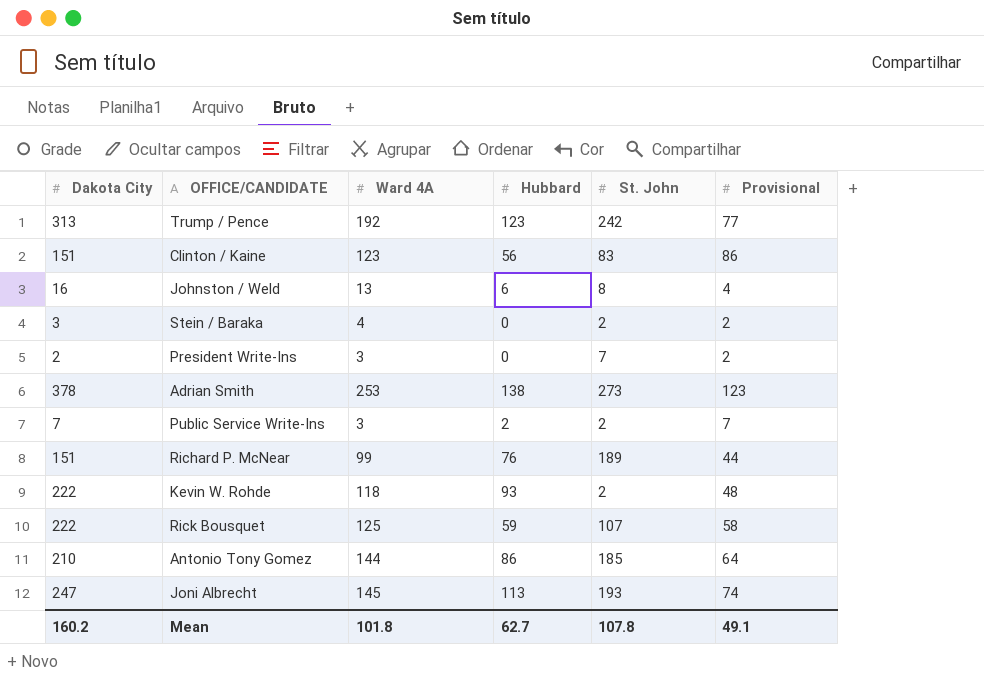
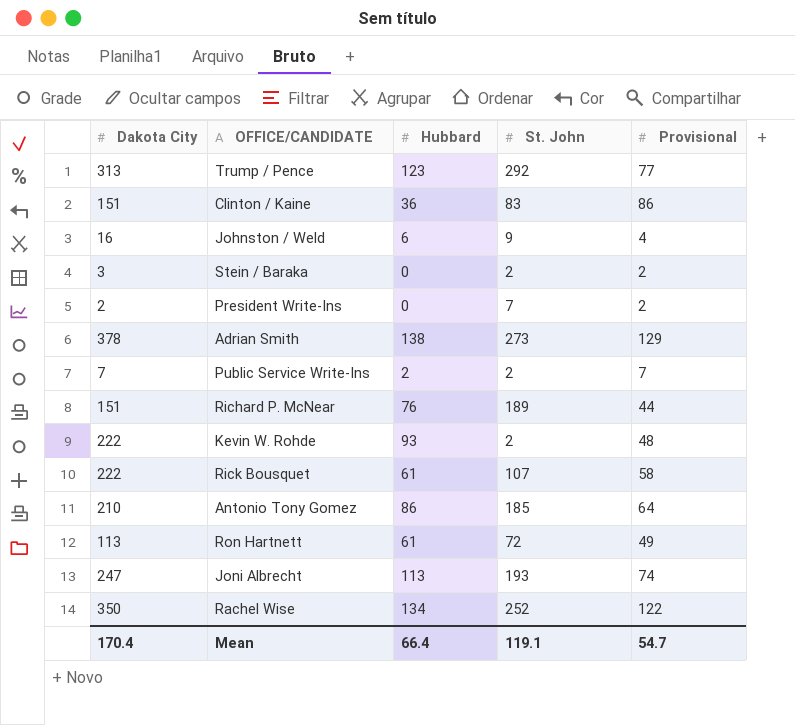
column Ward 4A | position: 3 -> none
Trump / Pence | St. John: 242 -> 292
Clinton / Kaine | Hubbard: 56 -> 36
Johnston / Weld | St. John: 8 -> 9
Adrian Smith | Provisional: 123 -> 129
Rick Bousquet | Hubbard: 59 -> 61
row Ron Hartnett: none -> 113 | 61 | 72 | 49
row Rachel Wise: none -> 350 | 134 | 252 | 122
Mean | Dakota City: 160.2 -> 170.4
Mean | Hubbard: 62.7 -> 66.4
Mean | St. John: 107.8 -> 119.1
Mean | Provisional: 49.1 -> 54.7

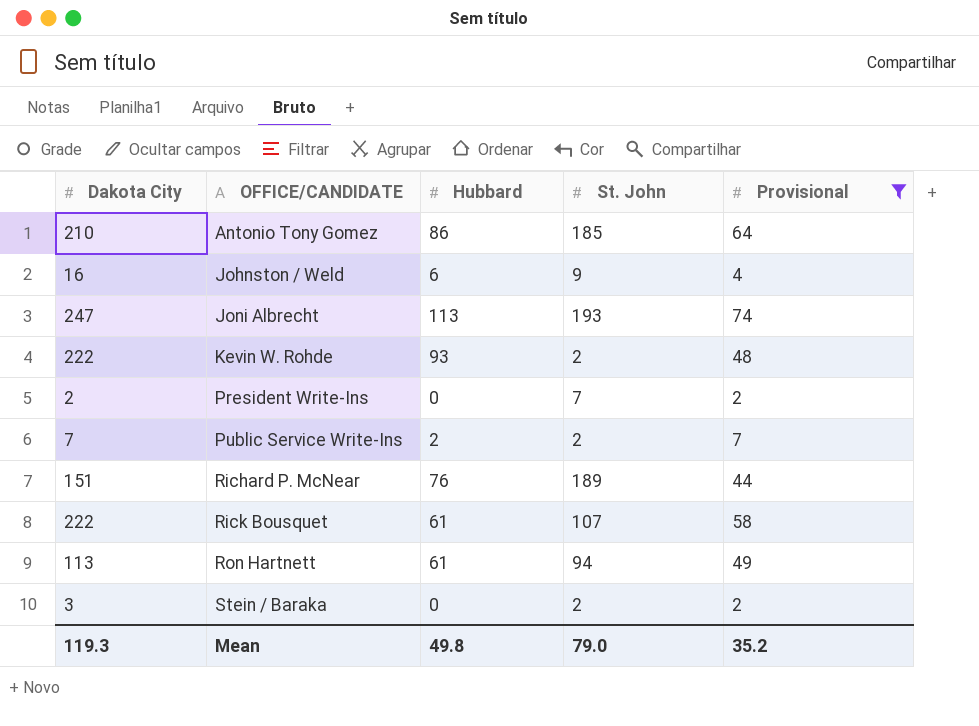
filter: none -> Provisional <= 74
row order: none -> OFFICE/CANDIDATE ascending
Ron Hartnett | St. John: 72 -> 94
Mean | Dakota City: 170.4 -> 119.3
Mean | Hubbard: 66.4 -> 49.8
Mean | St. John: 119.1 -> 79.0
Mean | Provisional: 54.7 -> 35.2

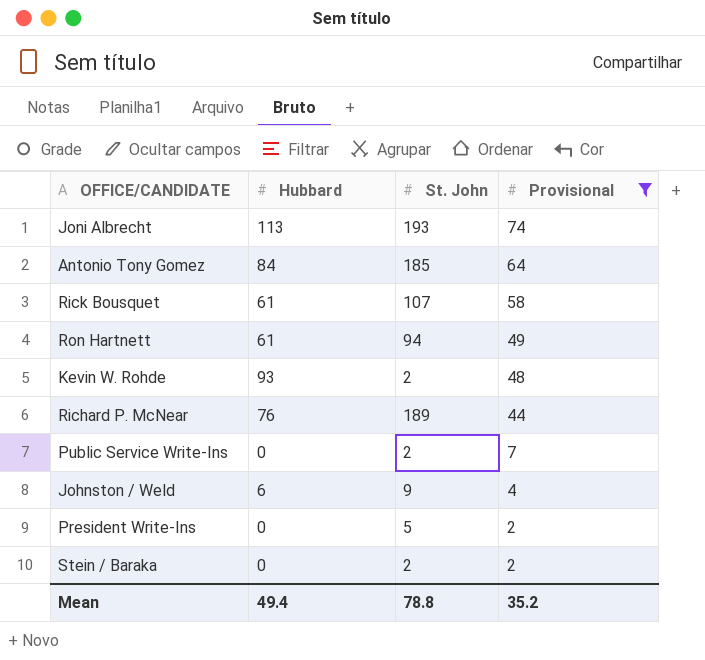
row order: OFFICE/CANDIDATE ascending -> Provisional descending
column Dakota City | position: 1 -> none
Antonio Tony Gomez | Hubbard: 86 -> 84
Public Service Write-Ins | Hubbard: 2 -> 0
President Write-Ins | St. John: 7 -> 5
Mean | Hubbard: 49.8 -> 49.4
Mean | St. John: 79.0 -> 78.8

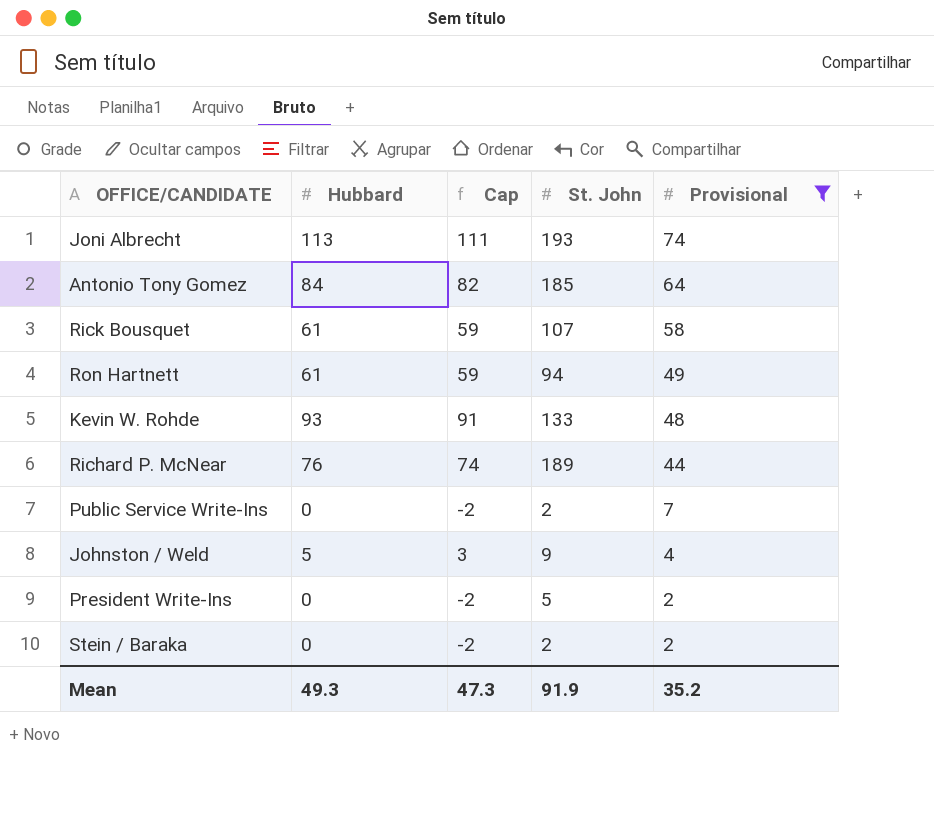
column Cap | formula: none -> [Hubbard] - 2
Kevin W. Rohde | St. John: 2 -> 133
Johnston / Weld | Hubbard: 6 -> 5
Mean | Hubbard: 49.4 -> 49.3
Mean | St. John: 78.8 -> 91.9

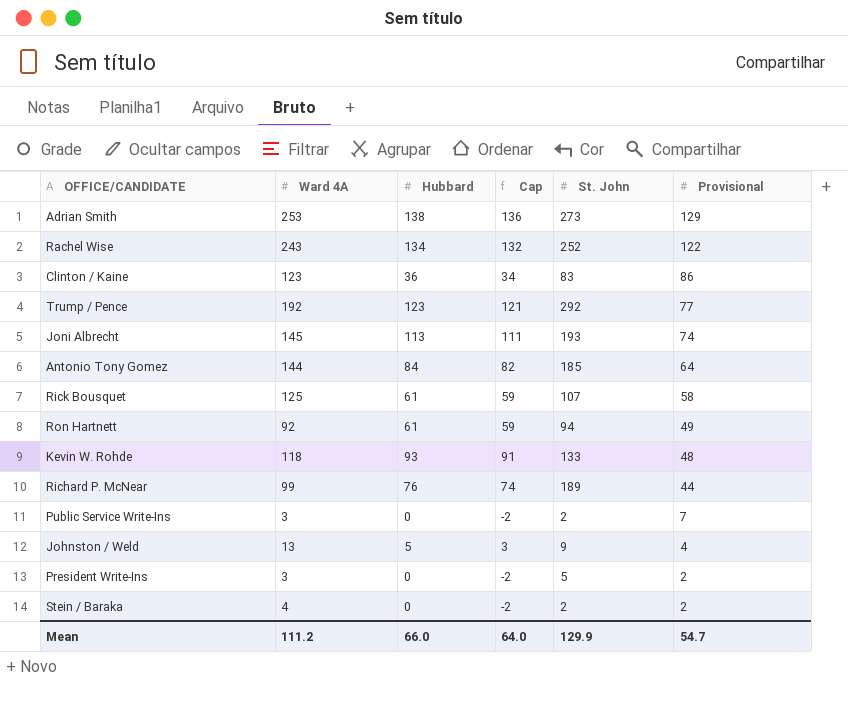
filter: Provisional <= 74 -> none
column Ward 4A | position: none -> 2
Mean | Hubbard: 49.3 -> 66.0
Mean | Cap: 47.3 -> 64.0
Mean | St. John: 91.9 -> 129.9
Mean | Provisional: 35.2 -> 54.7

